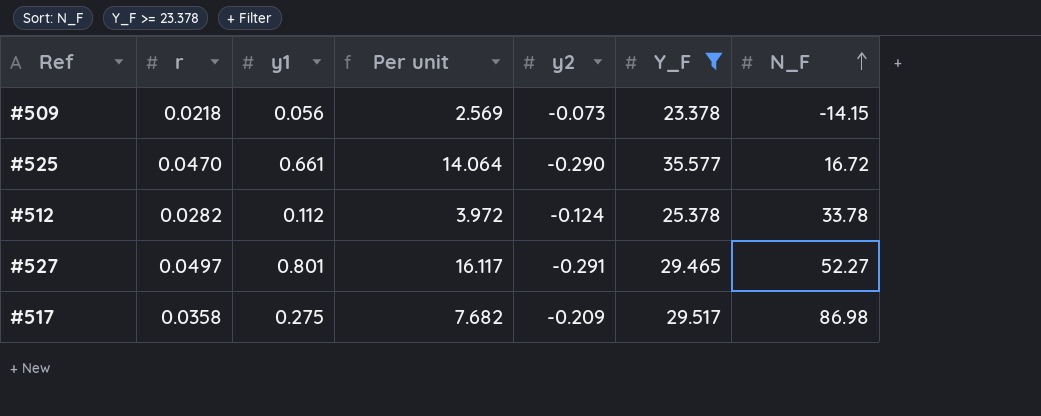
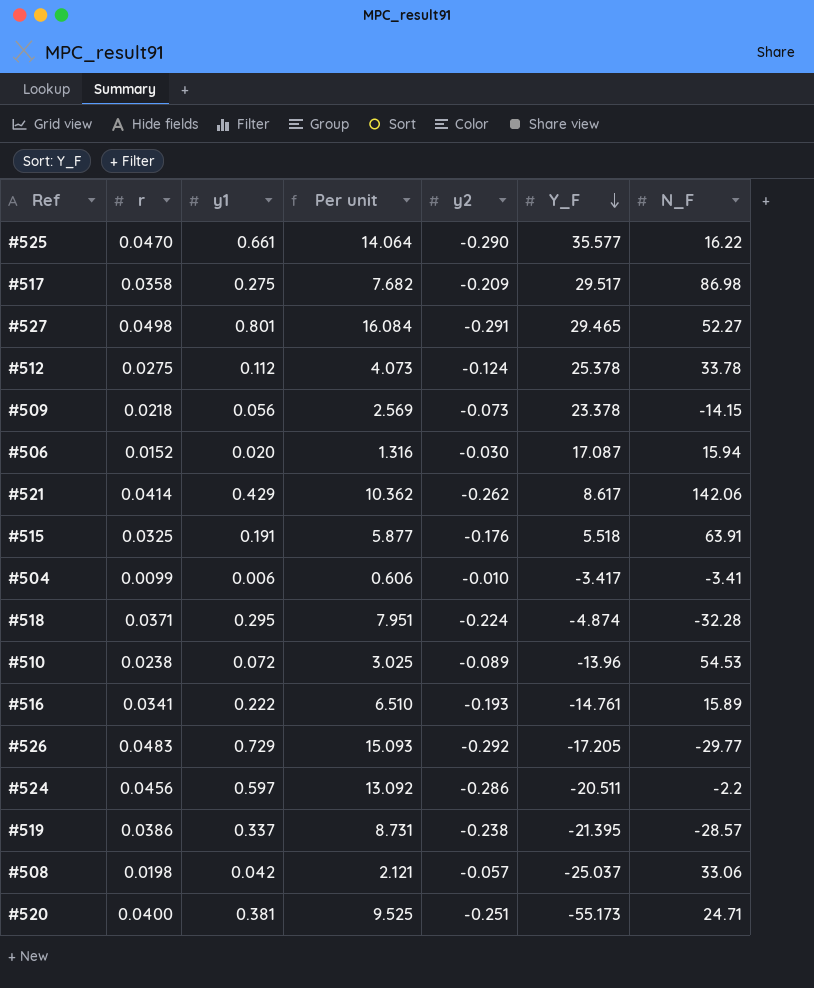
filter: Y_F >= 23.378 -> none
row order: N_F ascending -> Y_F descending
#525 | N_F: 16.72 -> 16.22
#527 | r: 0.0497 -> 0.0498
#527 | Per unit: 16.117 -> 16.084
#512 | r: 0.0282 -> 0.0275
#512 | Per unit: 3.972 -> 4.073

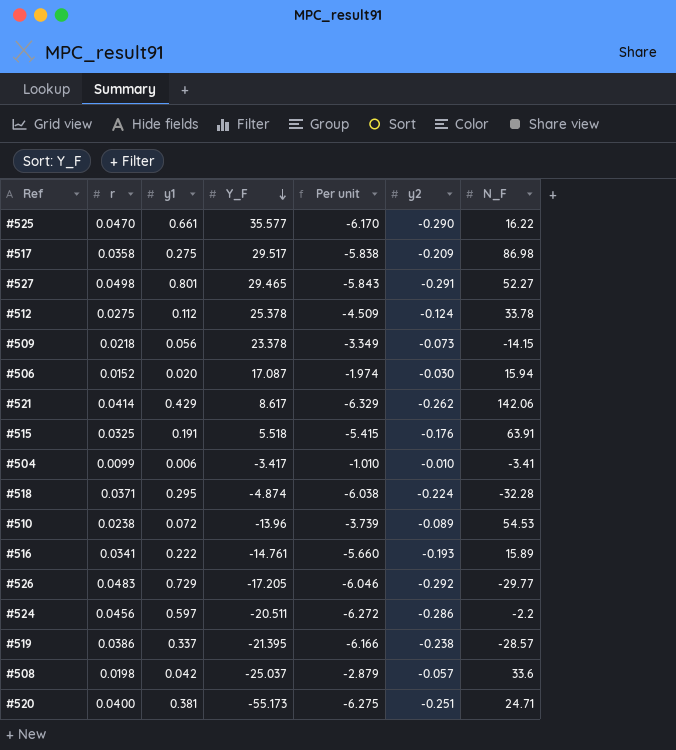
column Y_F | position: 6 -> 4
column Per unit | formula: [y1] / [r] -> [y2] / [r]
#508 | N_F: 33.06 -> 33.6

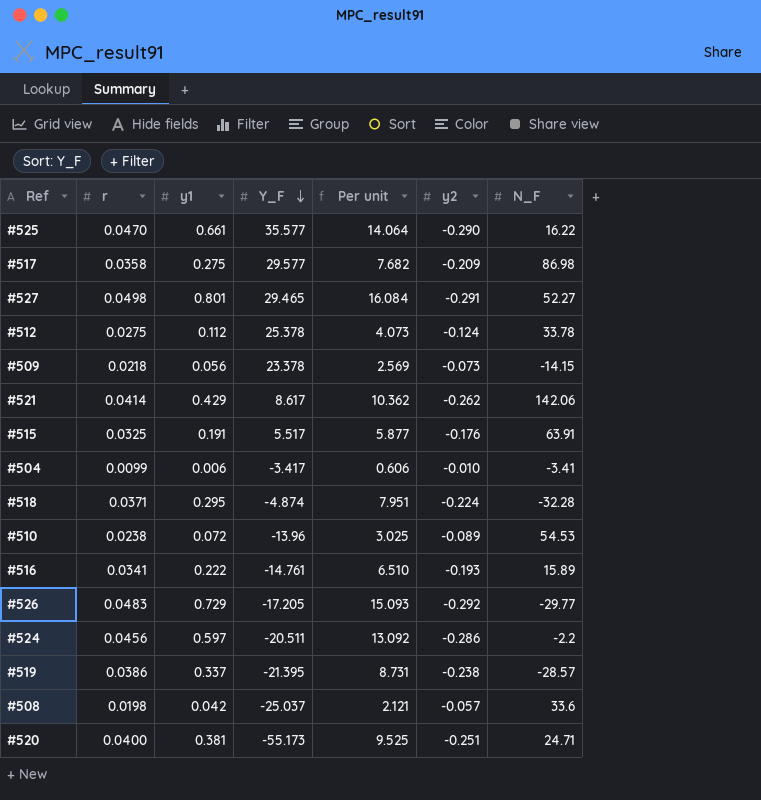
column Per unit | formula: [y2] / [r] -> [y1] / [r]
row #506: 0.0152 | 0.020 | 17.087 | -1.974 | -0.030 | 15.94 -> none
#517 | Y_F: 29.517 -> 29.577
#515 | Y_F: 5.518 -> 5.517

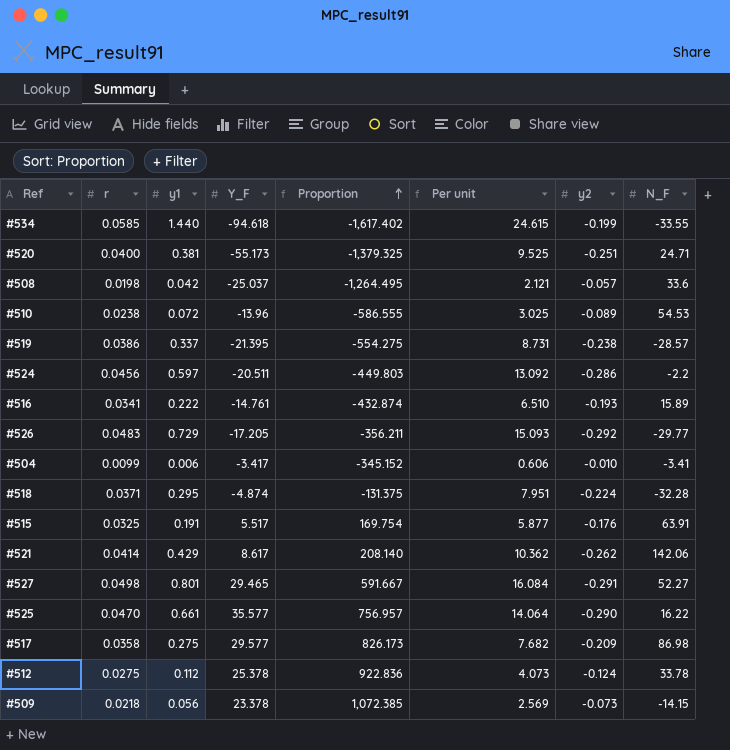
row order: Y_F descending -> Proportion ascending
column Proportion | formula: none -> [Y_F] / [r]
row #534: none -> 0.0585 | 1.440 | -94.618 | -1,617.402 | 24.615 | -0.199 | -33.55

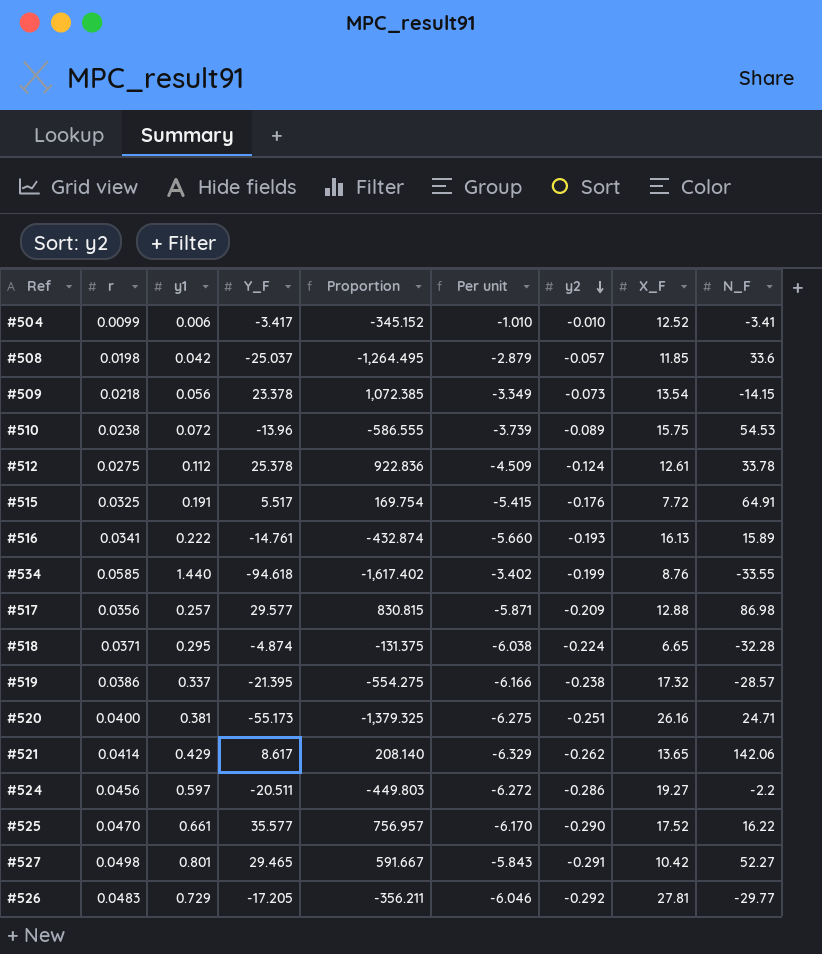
row order: Proportion ascending -> y2 descending
column Per unit | formula: [y1] / [r] -> [y2] / [r]
column X_F | position: none -> 8
#515 | N_F: 63.91 -> 64.91
#517 | r: 0.0358 -> 0.0356
#517 | y1: 0.275 -> 0.257
#517 | Proportion: 826.173 -> 830.815

